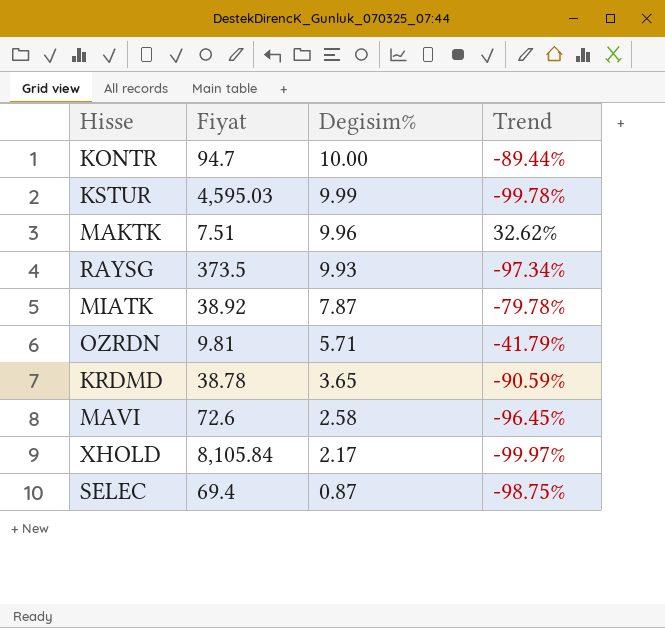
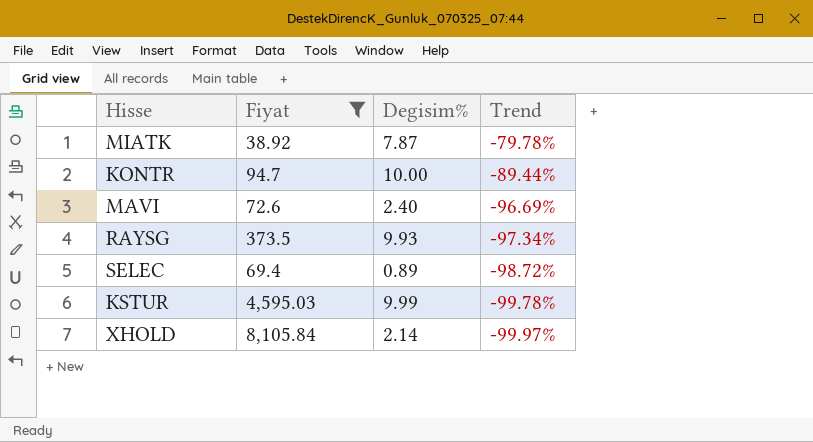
filter: none -> Fiyat >= 38.92
row order: Degisim% descending -> Trend descending
MAVI | Degisim%: 2.58 -> 2.40
MAVI | Trend: -96.45% -> -96.69%
SELEC | Degisim%: 0.87 -> 0.89
SELEC | Trend: -98.75% -> -98.72%
XHOLD | Degisim%: 2.17 -> 2.14

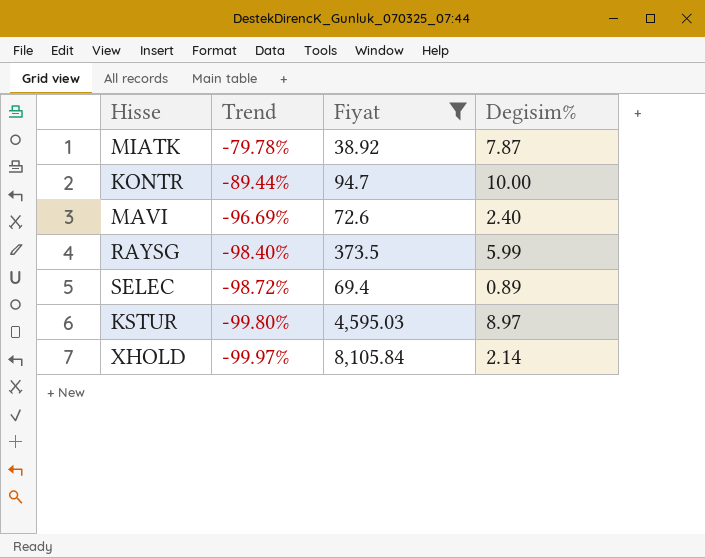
column Trend | position: 4 -> 2
RAYSG | Trend: -97.34% -> -98.40%
RAYSG | Degisim%: 9.93 -> 5.99
KSTUR | Trend: -99.78% -> -99.80%
KSTUR | Degisim%: 9.99 -> 8.97

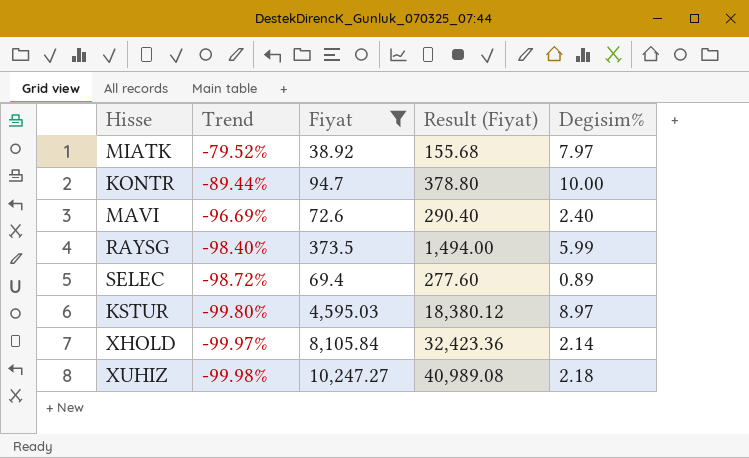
column Result (Fiyat) | formula: none -> [Fiyat] * 4
MIATK | Trend: -79.78% -> -79.52%
MIATK | Degisim%: 7.87 -> 7.97
row XUHIZ: none -> -99.98% | 10,247.27 | 40,989.08 | 2.18

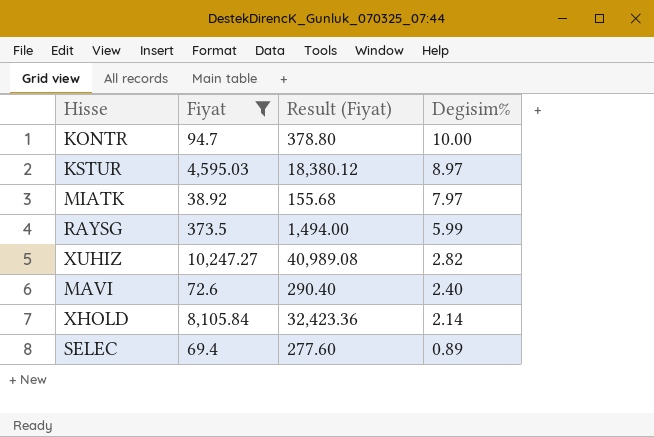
row order: Trend descending -> Degisim% descending
column Trend | formula: ([Degisim%] - [Fiyat]) / [Fiyat] -> none
XUHIZ | Degisim%: 2.18 -> 2.82

